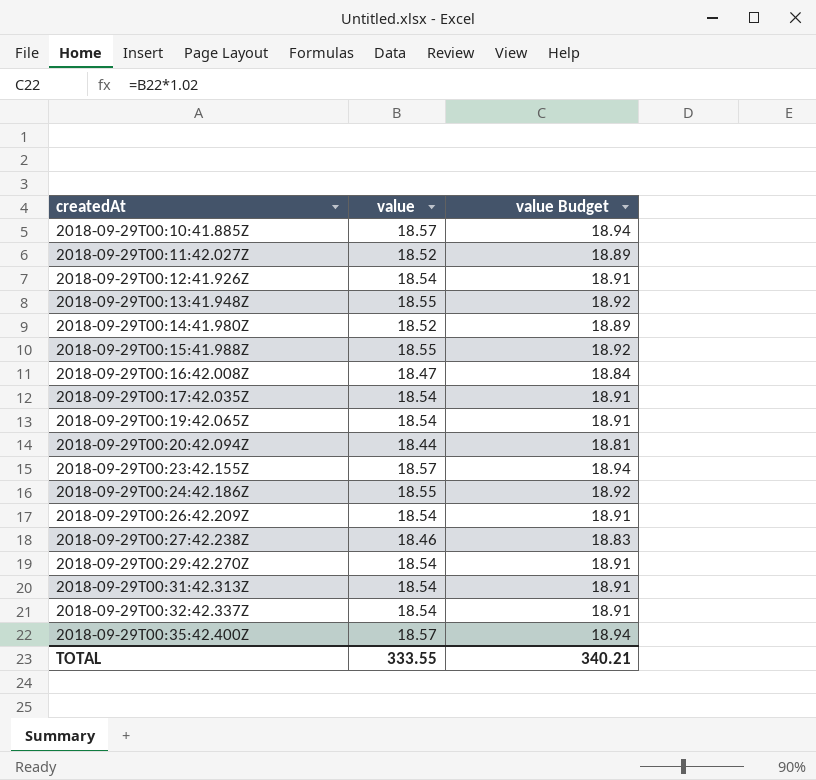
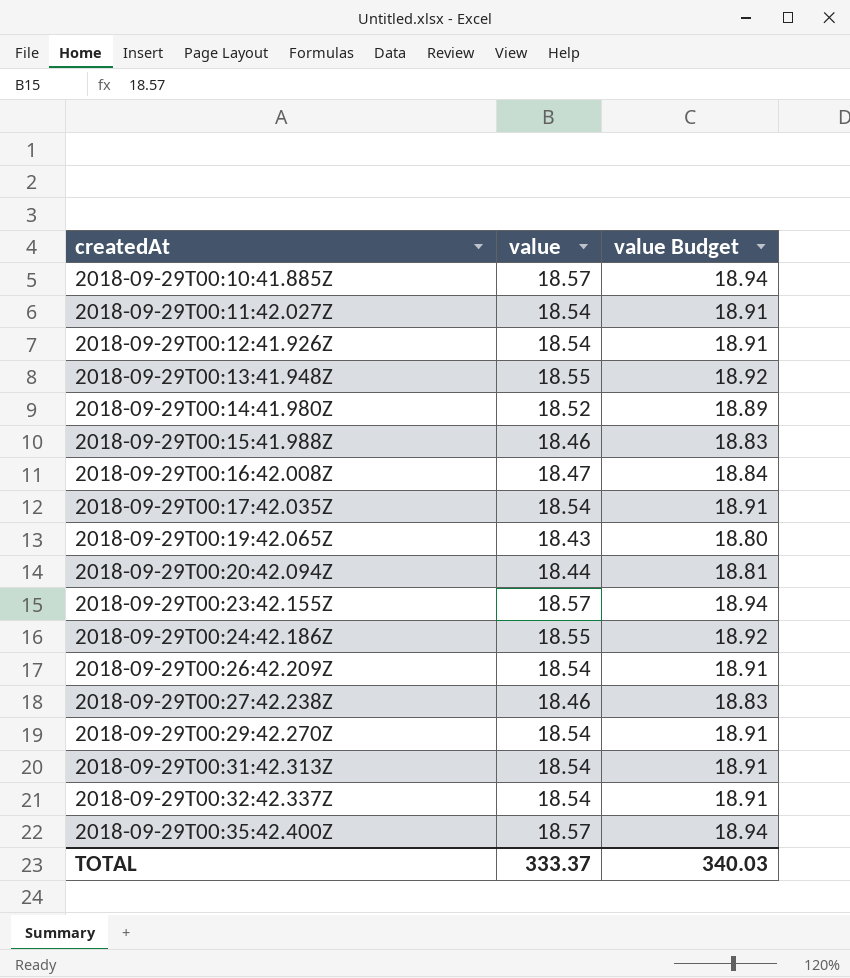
2018-09-29T00:11:42.027Z | value: 18.52 -> 18.54
2018-09-29T00:11:42.027Z | value Budget: 18.89 -> 18.91
2018-09-29T00:15:41.988Z | value: 18.55 -> 18.46
2018-09-29T00:15:41.988Z | value Budget: 18.92 -> 18.83
2018-09-29T00:19:42.065Z | value: 18.54 -> 18.43
2018-09-29T00:19:42.065Z | value Budget: 18.91 -> 18.80
TOTAL | value: 333.55 -> 333.37
TOTAL | value Budget: 340.21 -> 340.03

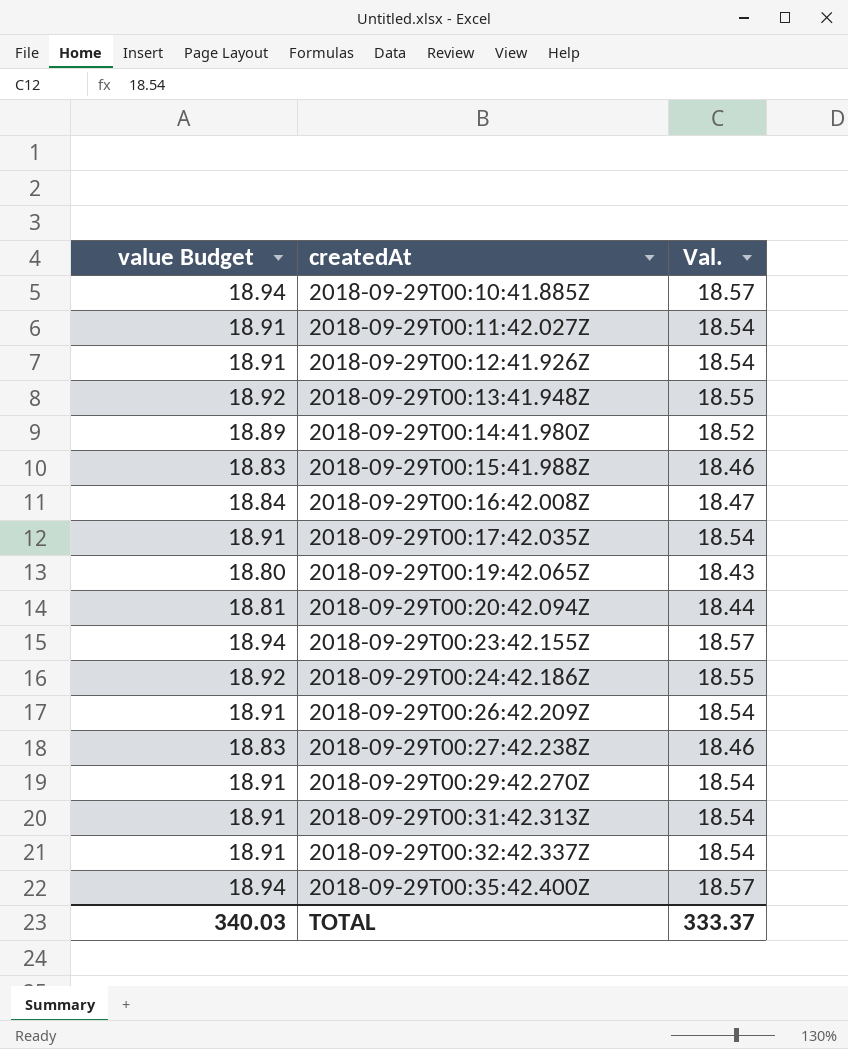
column value Budget | position: 3 -> 1
column name: value -> Val.

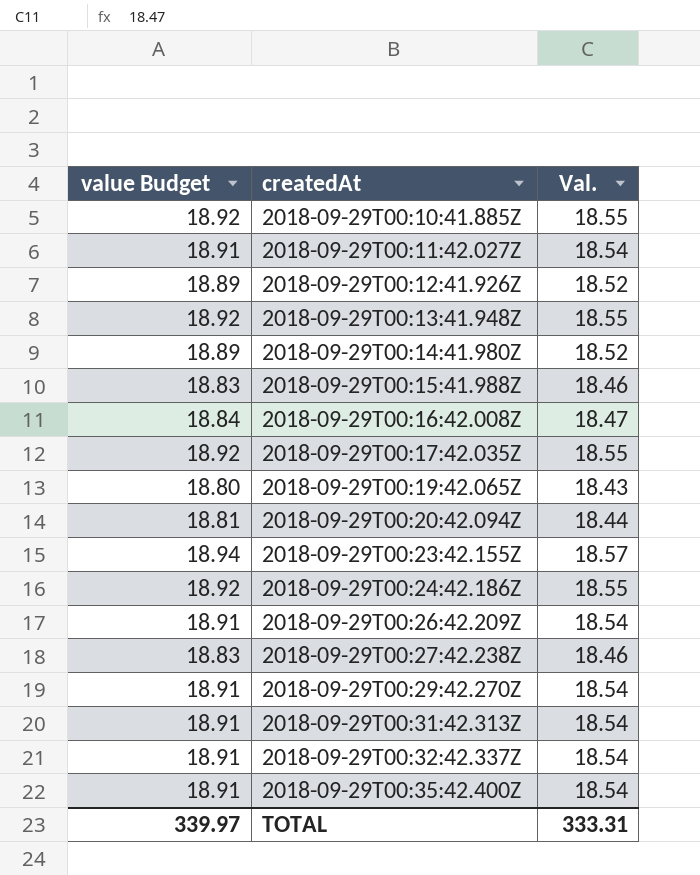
2018-09-29T00:10:41.885Z | value Budget: 18.94 -> 18.92
2018-09-29T00:10:41.885Z | Val.: 18.57 -> 18.55
2018-09-29T00:12:41.926Z | value Budget: 18.91 -> 18.89
2018-09-29T00:12:41.926Z | Val.: 18.54 -> 18.52
2018-09-29T00:17:42.035Z | value Budget: 18.91 -> 18.92
2018-09-29T00:17:42.035Z | Val.: 18.54 -> 18.55
2018-09-29T00:35:42.400Z | value Budget: 18.94 -> 18.91
2018-09-29T00:35:42.400Z | Val.: 18.57 -> 18.54
TOTAL | value Budget: 340.03 -> 339.97
TOTAL | Val.: 333.37 -> 333.31

